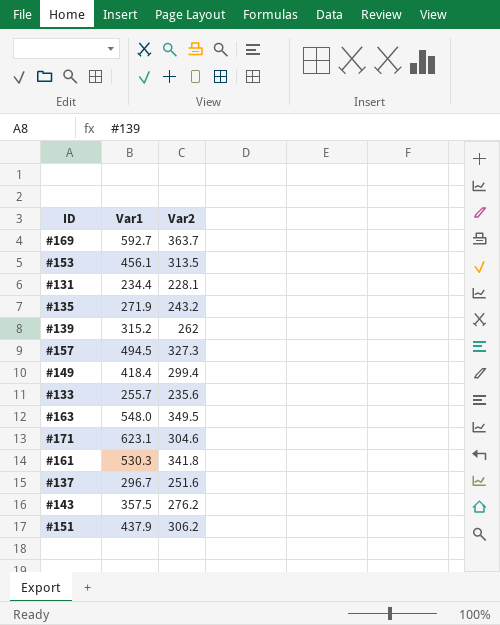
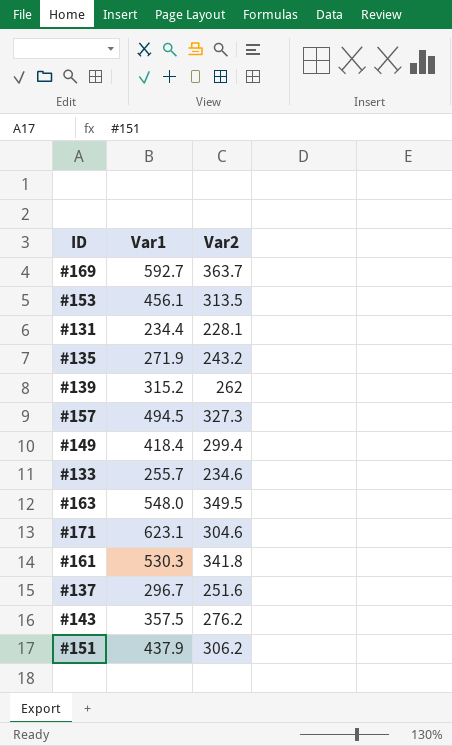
#133 | Var2: 235.6 -> 234.6

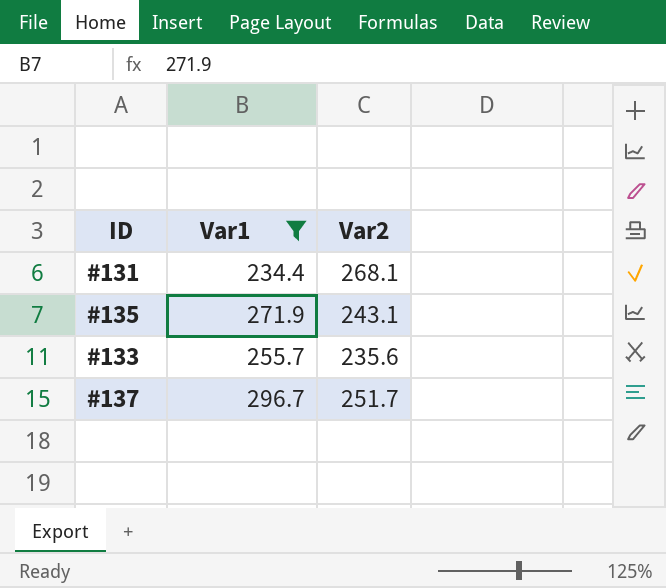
filter: none -> Var1 <= 296.7
#131 | Var2: 228.1 -> 268.1
#135 | Var2: 243.2 -> 243.1
#133 | Var2: 234.6 -> 235.6
#137 | Var2: 251.6 -> 251.7

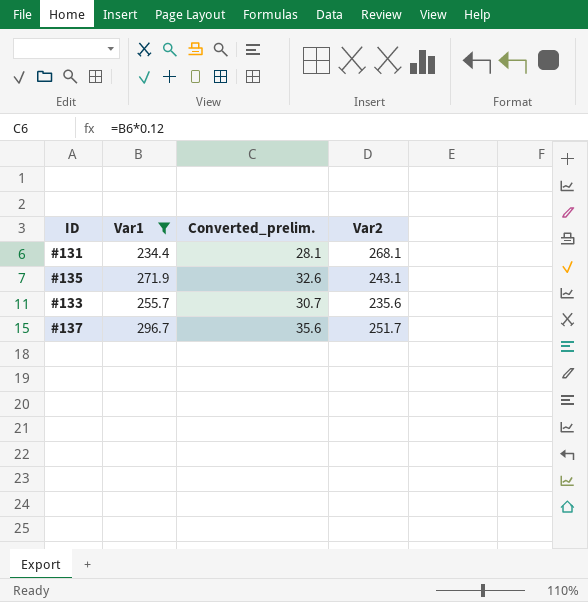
column Converted_prelim. | formula: none -> [Var1] * 0.12

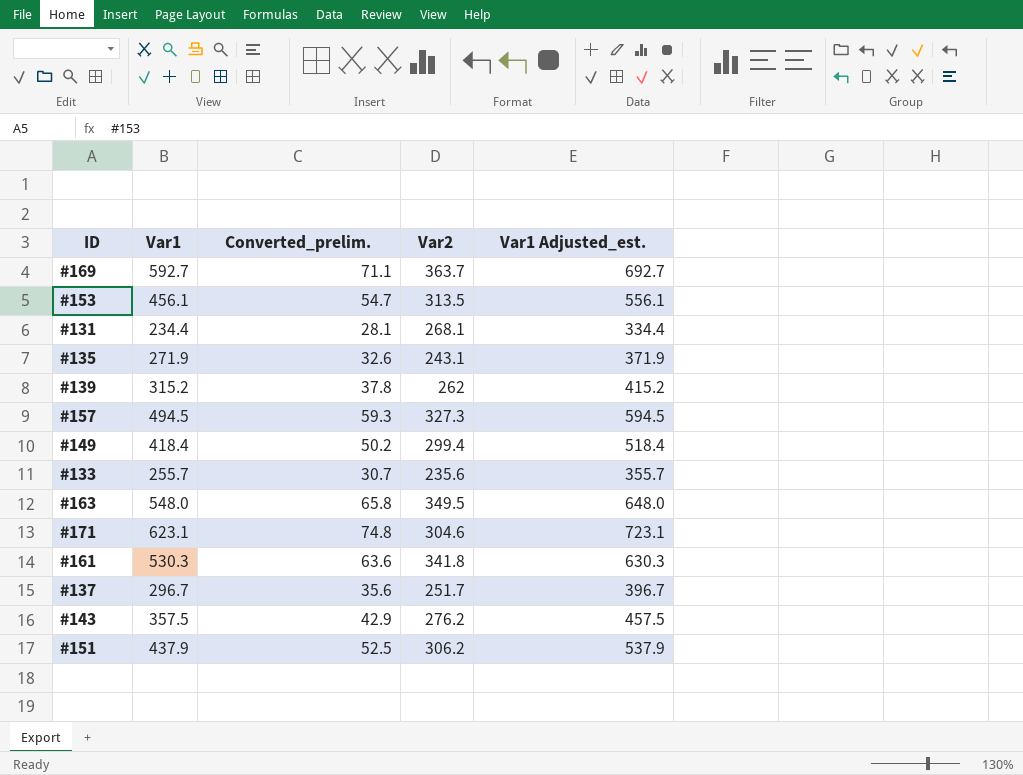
filter: Var1 <= 296.7 -> none
column Var1 Adjusted_est. | formula: none -> [Var1] + 100

